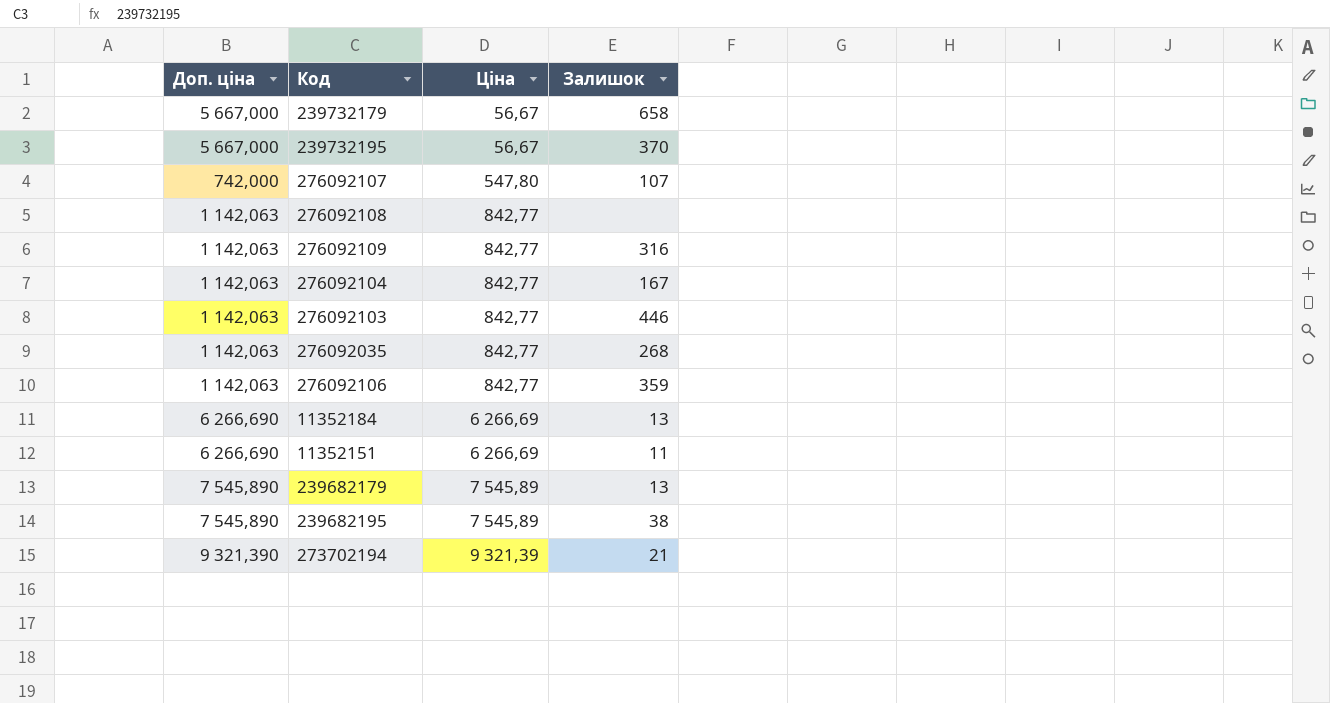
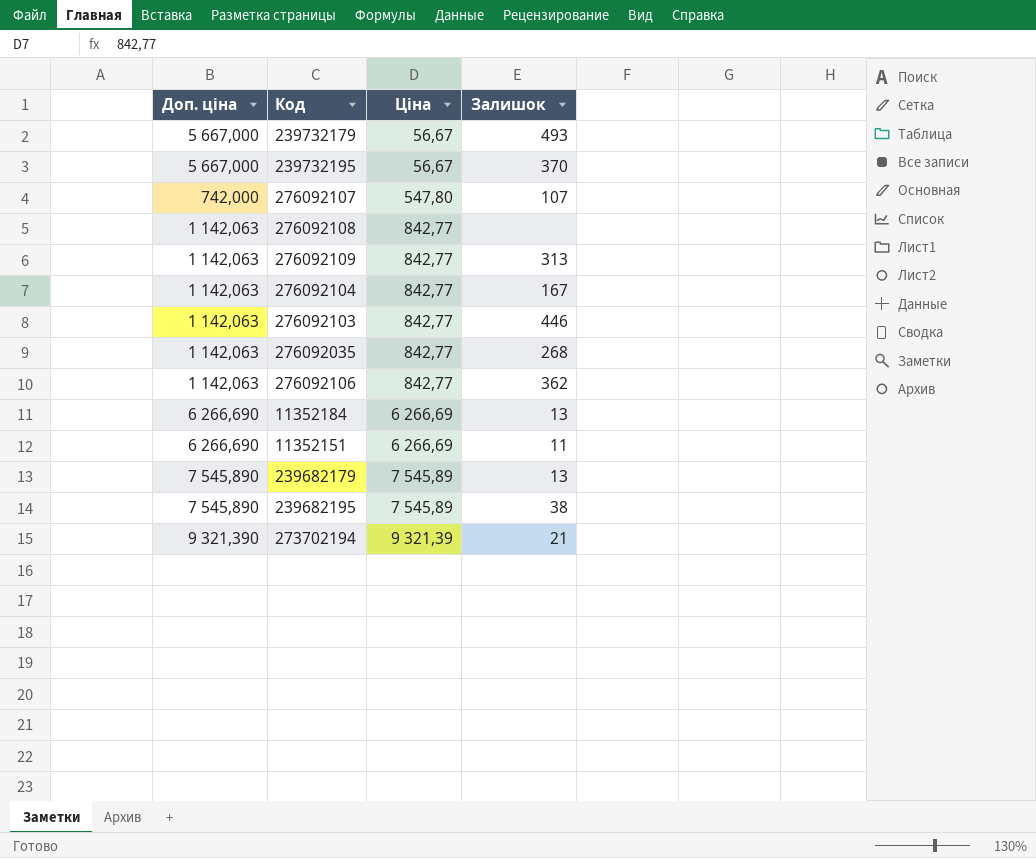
239732179 | Залишок: 658 -> 493
276092109 | Залишок: 316 -> 313
276092106 | Залишок: 359 -> 362

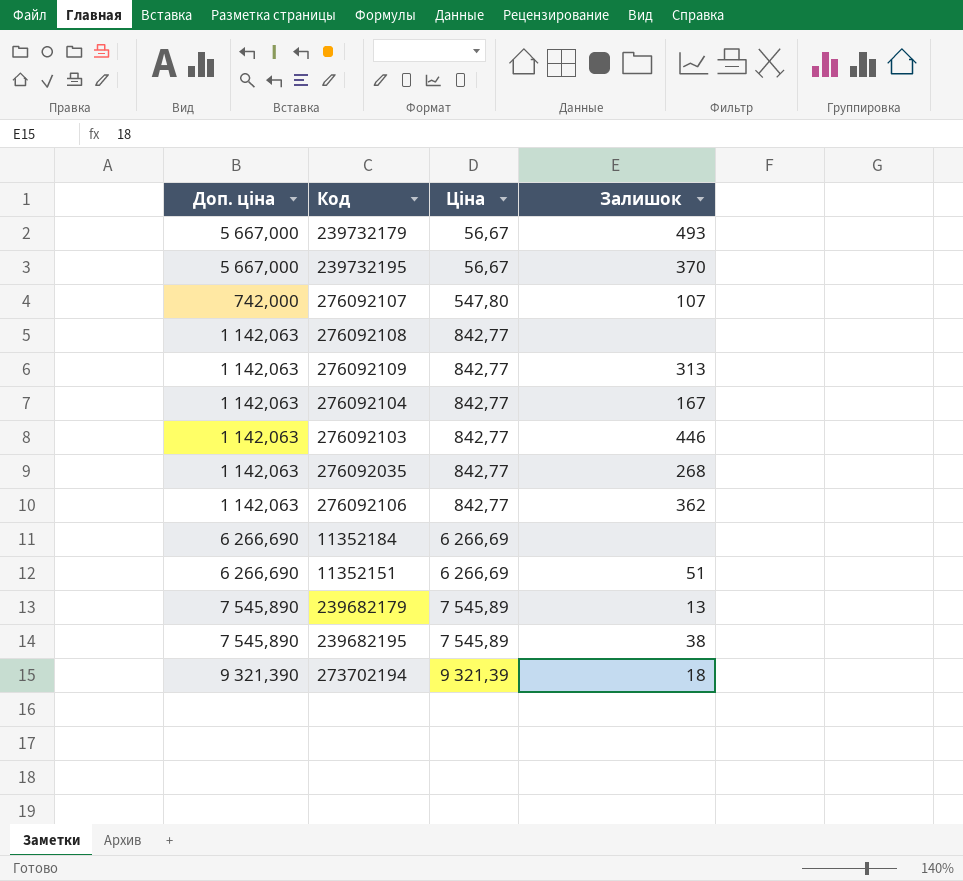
11352184 | Залишок: 13 -> none
11352151 | Залишок: 11 -> 51
273702194 | Залишок: 21 -> 18

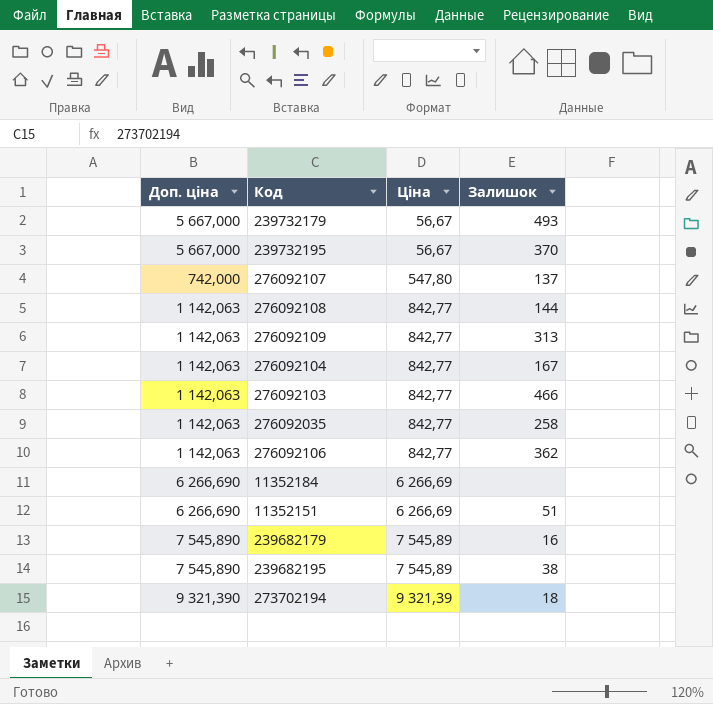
276092107 | Залишок: 107 -> 137
276092108 | Залишок: none -> 144
276092103 | Залишок: 446 -> 466
276092035 | Залишок: 268 -> 258
239682179 | Залишок: 13 -> 16

